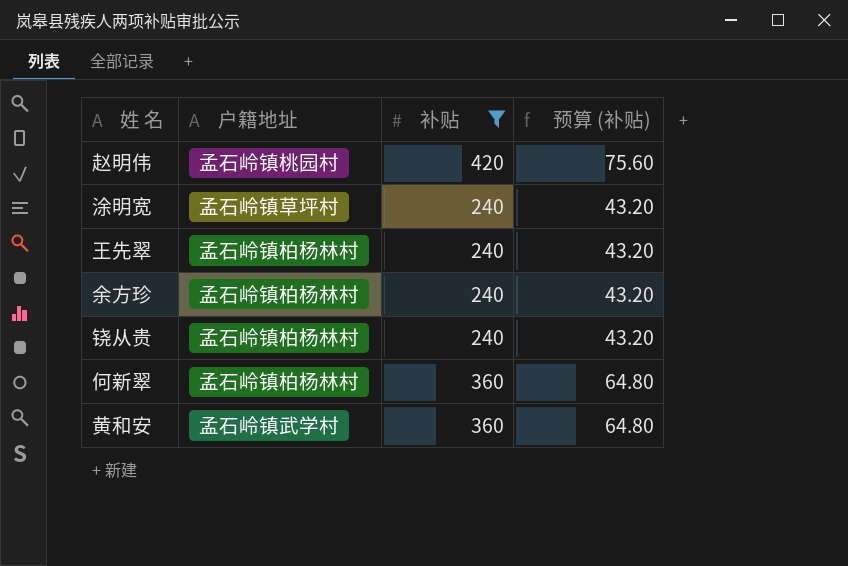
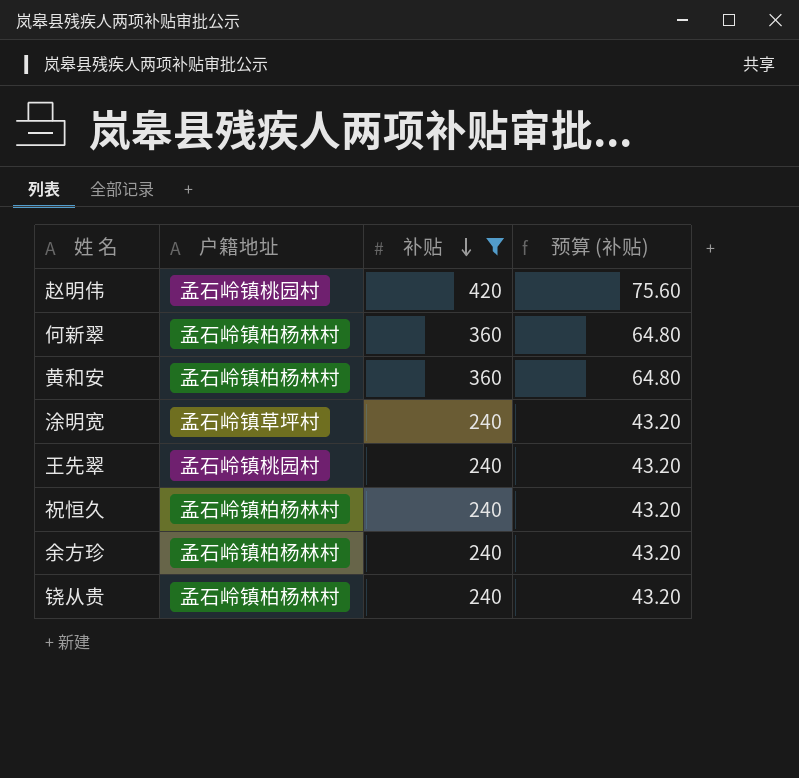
row order: none -> 补贴 descending
黄和安 | 户籍地址: 孟石岭镇武学村 -> 孟石岭镇柏杨林村
王先翠 | 户籍地址: 孟石岭镇柏杨林村 -> 孟石岭镇桃园村
row 祝恒久: none -> 孟石岭镇柏杨林村 | 240 | 43.20

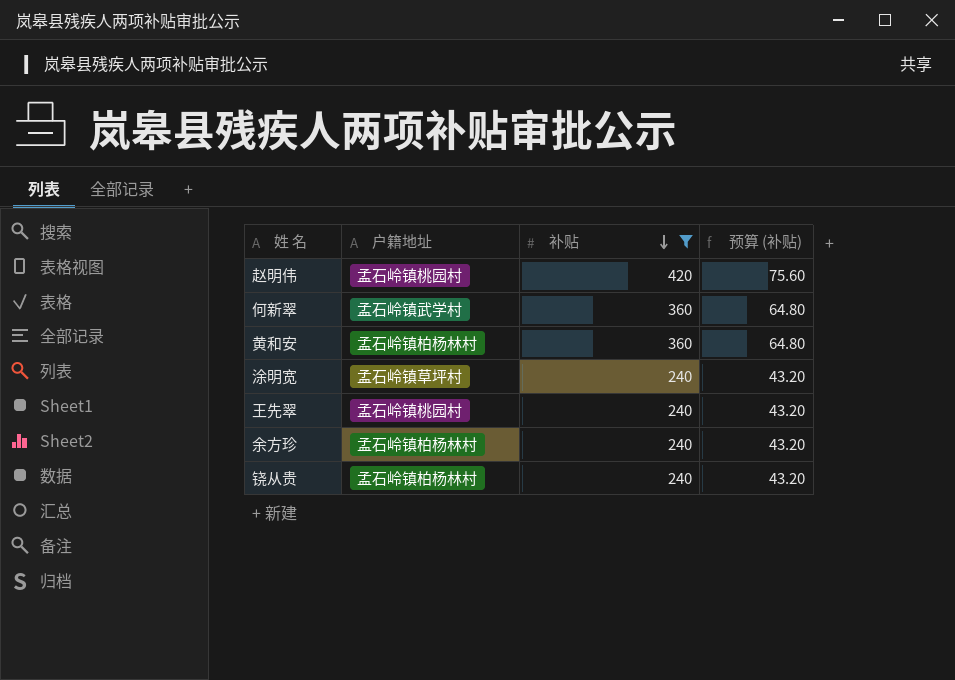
row 祝恒久: 孟石岭镇柏杨林村 | 240 | 43.20 -> none
何新翠 | 户籍地址: 孟石岭镇柏杨林村 -> 孟石岭镇武学村

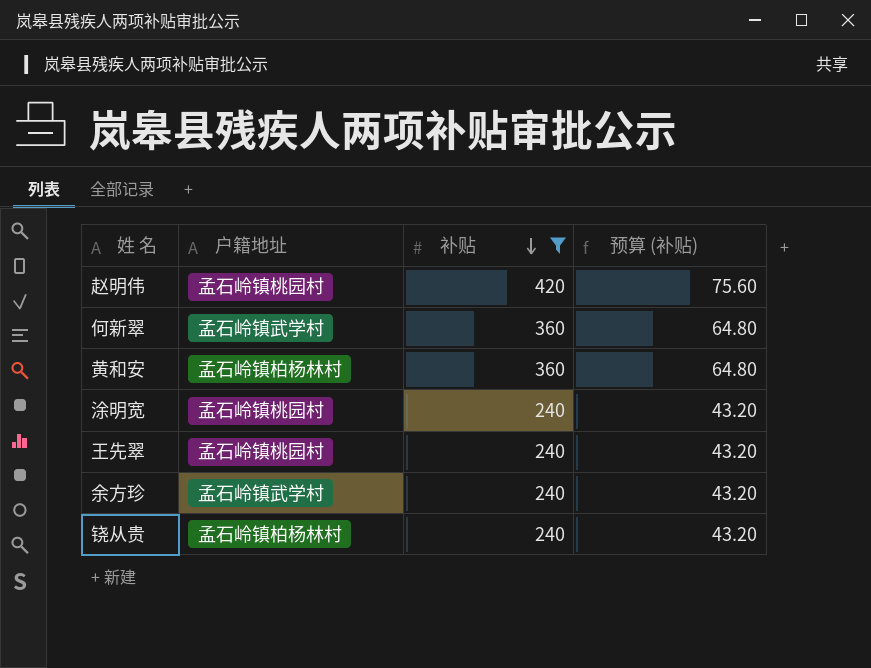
涂明宽 | 户籍地址: 孟石岭镇草坪村 -> 孟石岭镇桃园村
余方珍 | 户籍地址: 孟石岭镇柏杨林村 -> 孟石岭镇武学村

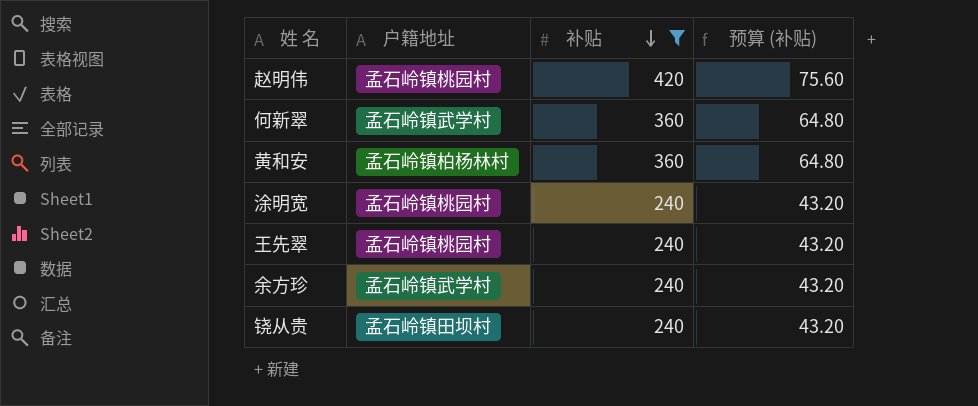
铙从贵 | 户籍地址: 孟石岭镇柏杨林村 -> 孟石岭镇田坝村

